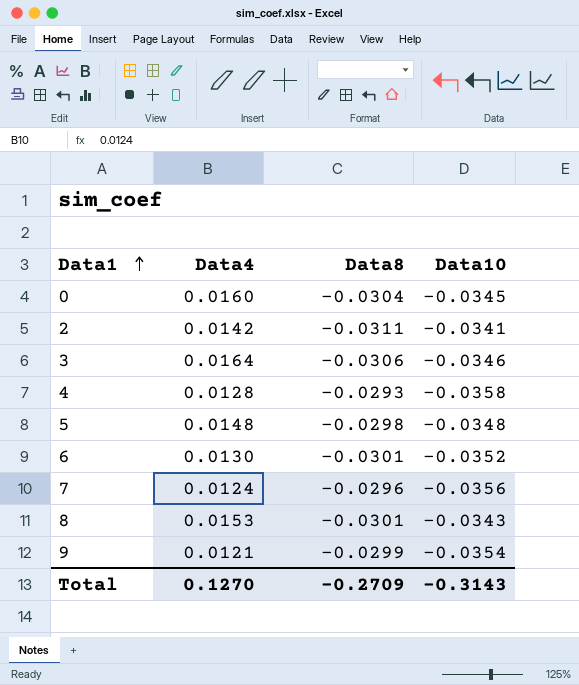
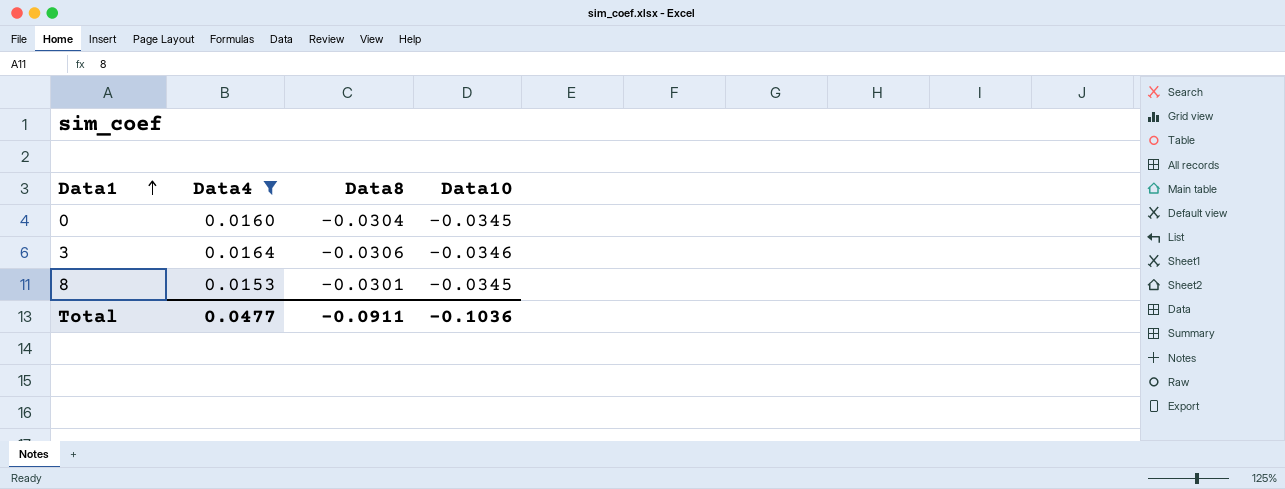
filter: none -> Data4 >= 0.0153
8 | Data10: -0.0343 -> -0.0345
Total | Data4: 0.1270 -> 0.0477
Total | Data8: -0.2709 -> -0.0911
Total | Data10: -0.3143 -> -0.1036

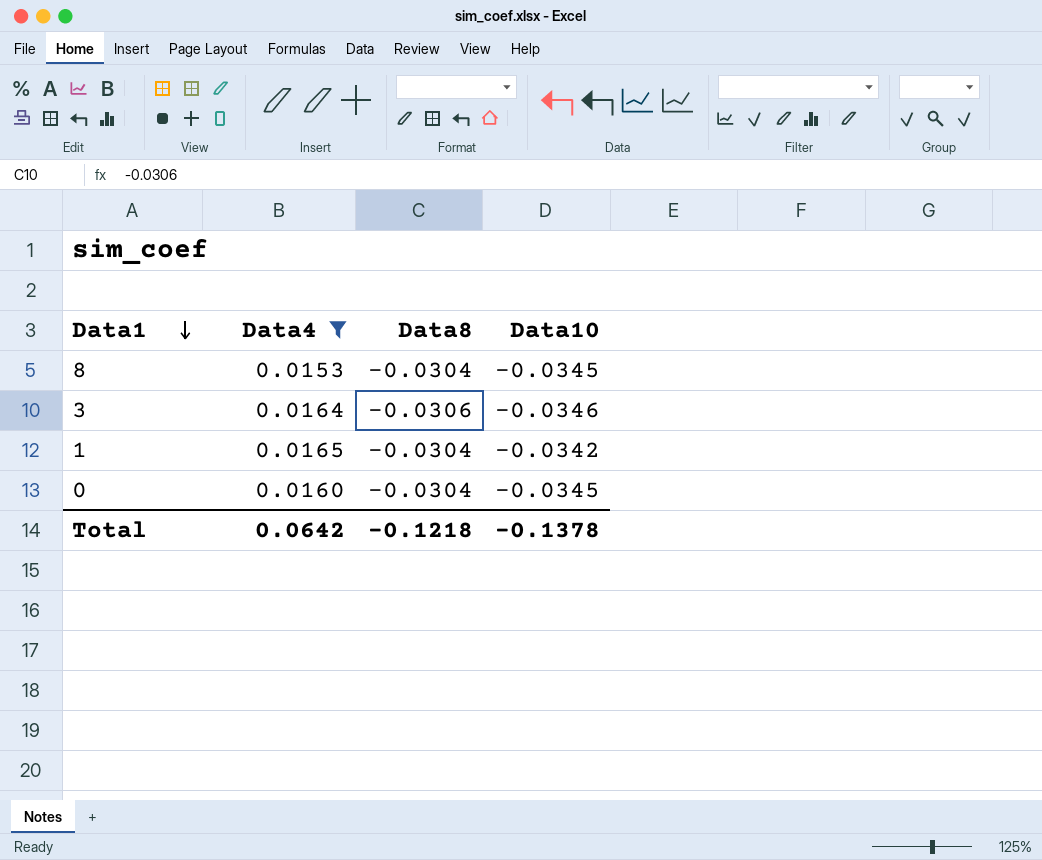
row order: Data1 ascending -> Data1 descending
8 | Data8: -0.0301 -> -0.0304
row 1: none -> 0.0165 | -0.0304 | -0.0342
Total | Data4: 0.0477 -> 0.0642
Total | Data8: -0.0911 -> -0.1218
Total | Data10: -0.1036 -> -0.1378

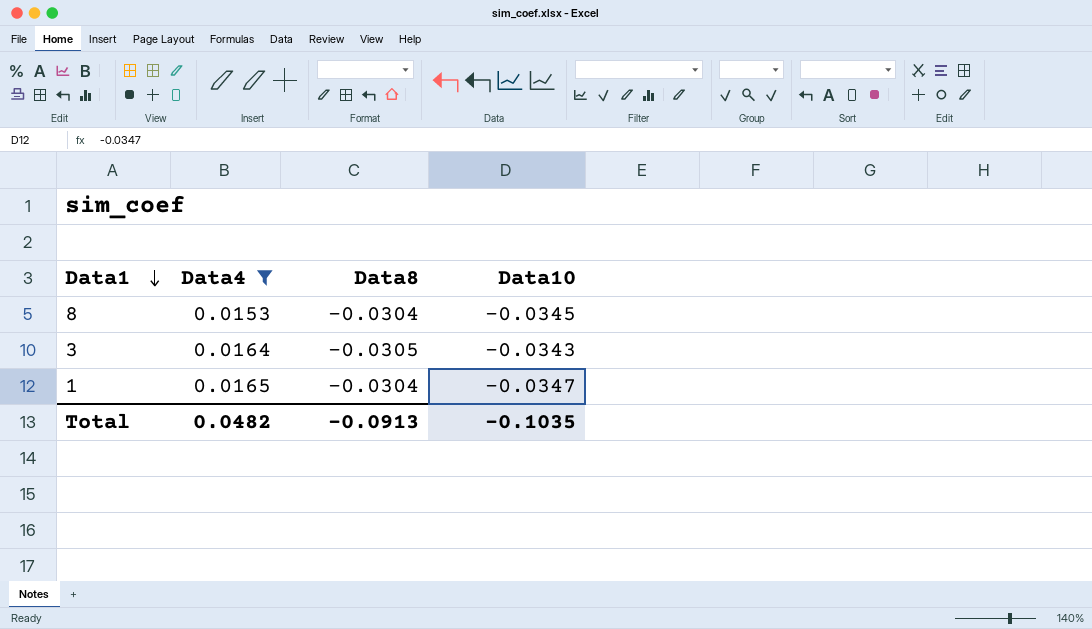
row 0: 0.0160 | -0.0304 | -0.0345 -> none
3 | Data8: -0.0306 -> -0.0305
3 | Data10: -0.0346 -> -0.0343
1 | Data10: -0.0342 -> -0.0347
Total | Data4: 0.0642 -> 0.0482
Total | Data8: -0.1218 -> -0.0913
Total | Data10: -0.1378 -> -0.1035

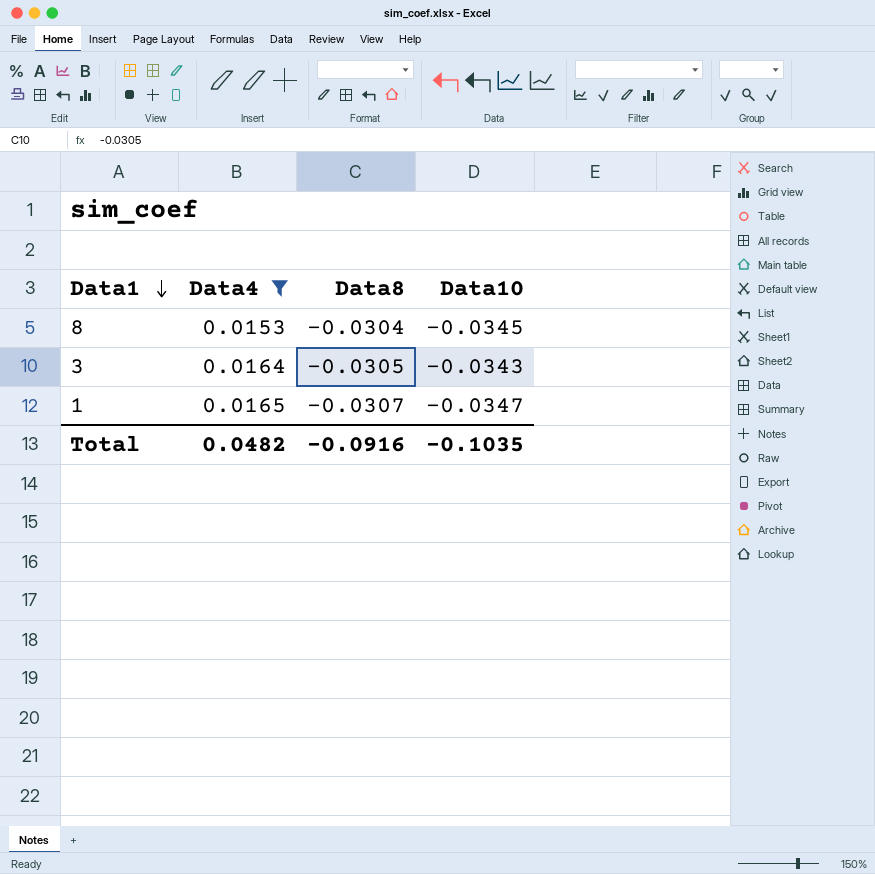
1 | Data8: -0.0304 -> -0.0307
Total | Data8: -0.0913 -> -0.0916

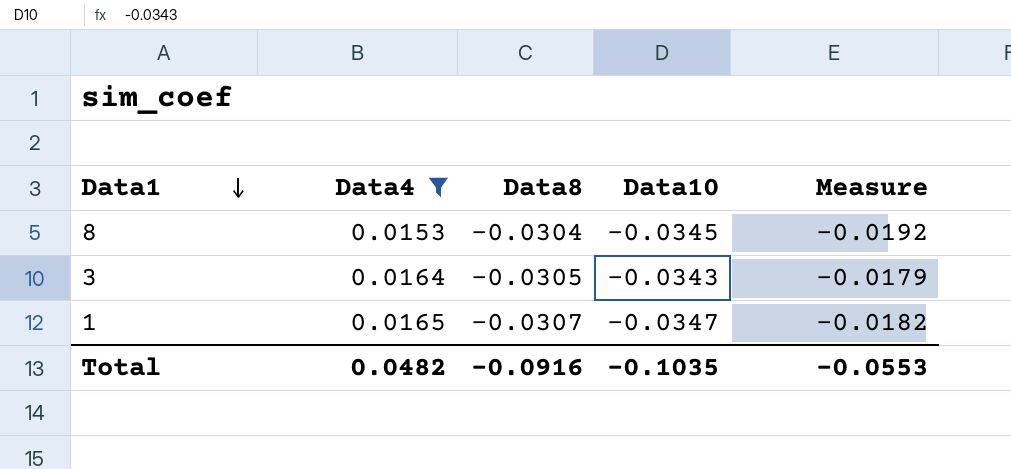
column Measure | formula: none -> [Data4] + [Data10]

